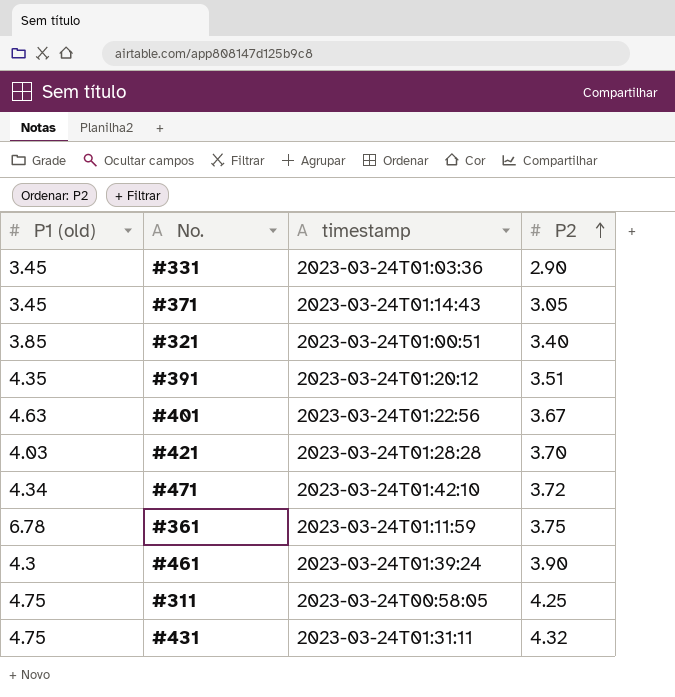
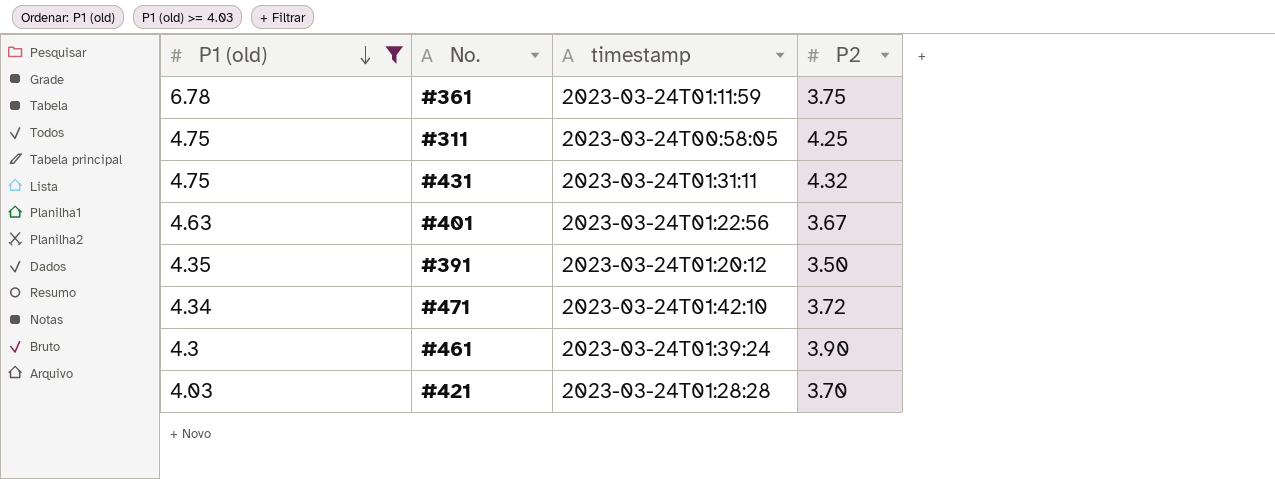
filter: none -> P1 (old) >= 4.03
row order: P2 ascending -> P1 (old) descending
#391 | P2: 3.51 -> 3.50

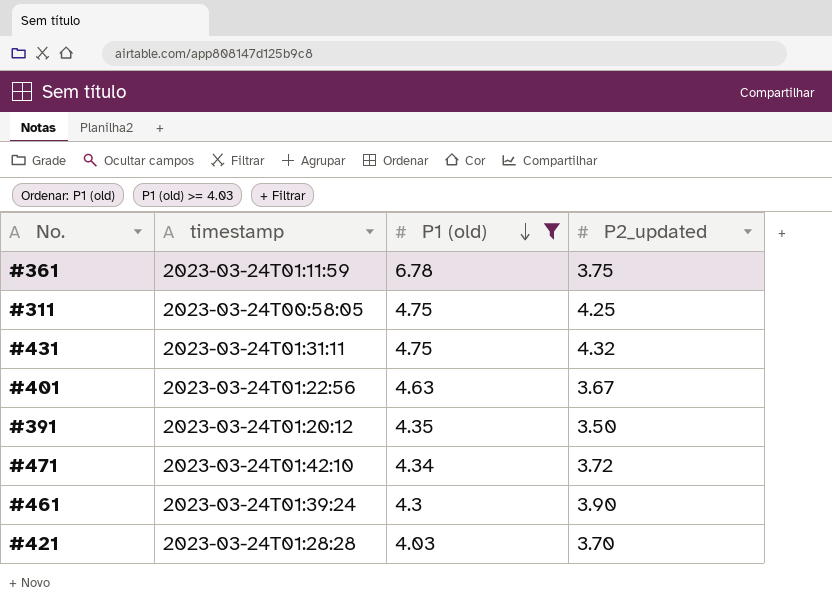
column P1 (old) | position: 1 -> 3
column name: P2 -> P2_updated

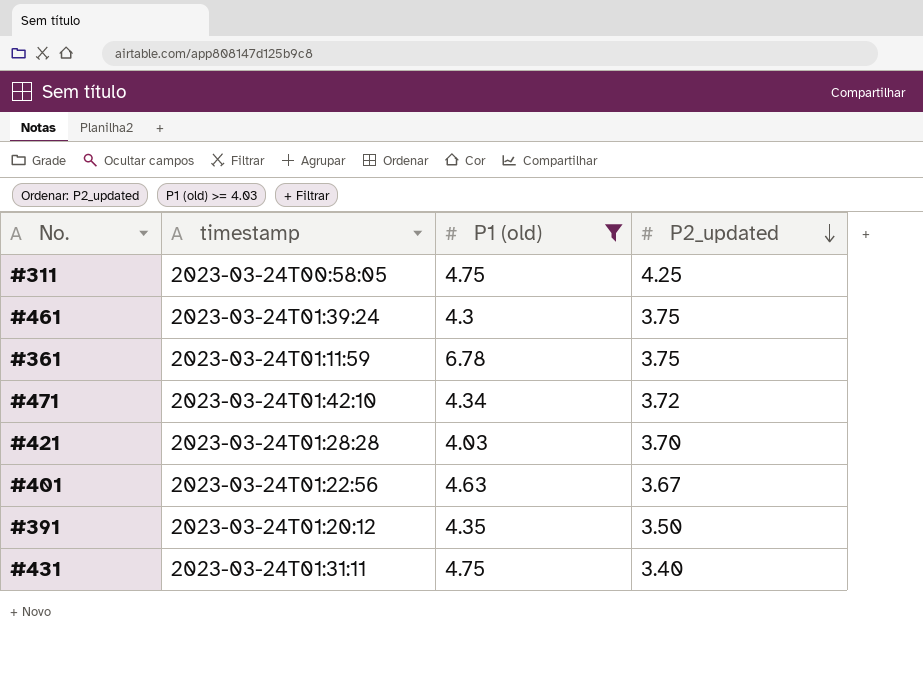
row order: P1 (old) descending -> P2_updated descending
#461 | P2_updated: 3.90 -> 3.75
#431 | P2_updated: 4.32 -> 3.40

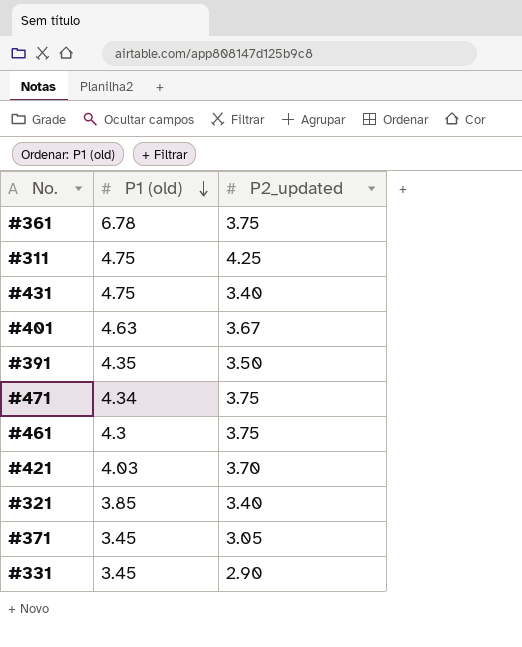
filter: P1 (old) >= 4.03 -> none
row order: P2_updated descending -> P1 (old) descending
column timestamp | position: 2 -> none
#471 | P2_updated: 3.72 -> 3.75

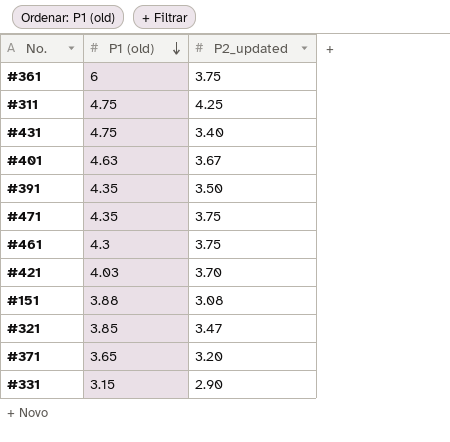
#361 | P1 (old): 6.78 -> 6
#471 | P1 (old): 4.34 -> 4.35
row #151: none -> 3.88 | 3.08
#321 | P2_updated: 3.40 -> 3.47
#371 | P1 (old): 3.45 -> 3.65
#371 | P2_updated: 3.05 -> 3.20
#331 | P1 (old): 3.45 -> 3.15

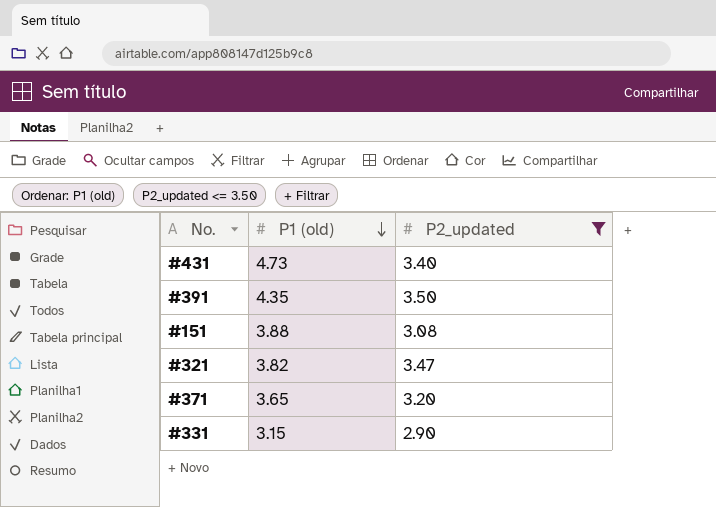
filter: none -> P2_updated <= 3.50
#431 | P1 (old): 4.75 -> 4.73
#321 | P1 (old): 3.85 -> 3.82

